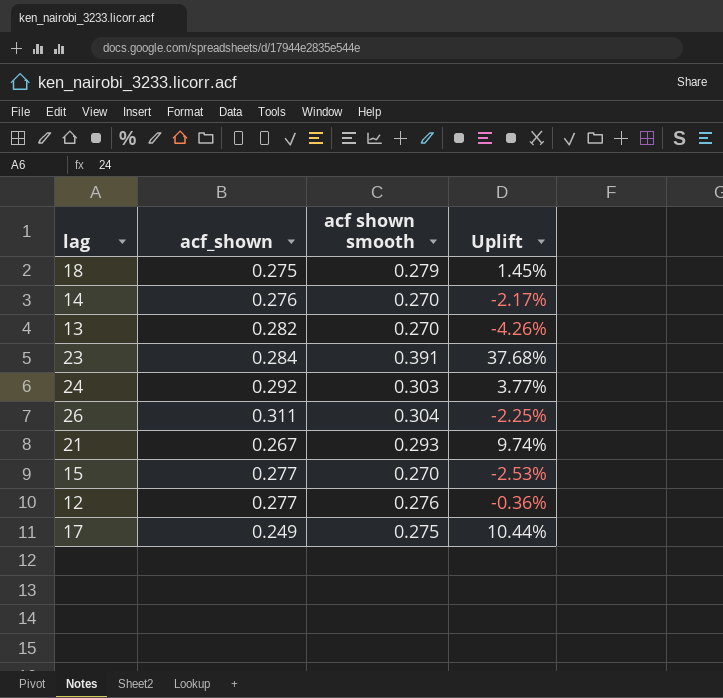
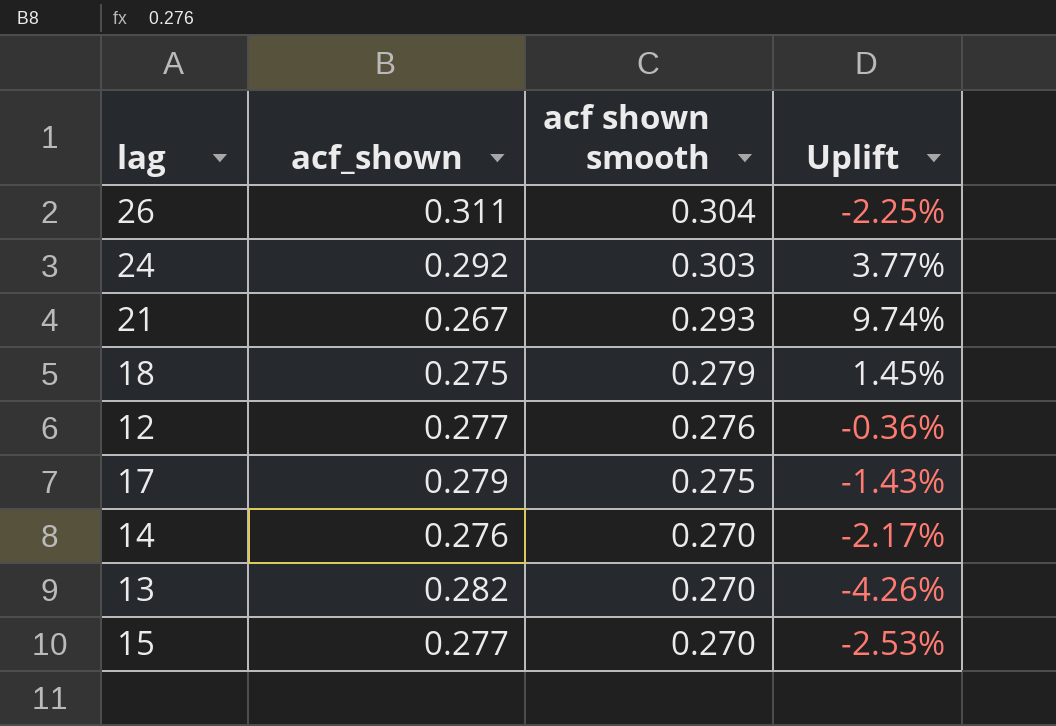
row order: none -> acf shown smooth descending
row 23: 0.284 | 0.391 | 37.68% -> none
17 | acf_shown: 0.249 -> 0.279
17 | Uplift: 10.44% -> -1.43%

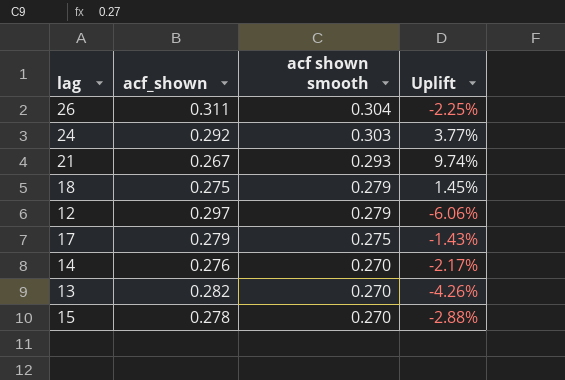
12 | acf_shown: 0.277 -> 0.297
12 | acf shown smooth: 0.276 -> 0.279
12 | Uplift: -0.36% -> -6.06%
15 | acf_shown: 0.277 -> 0.278
15 | Uplift: -2.53% -> -2.88%

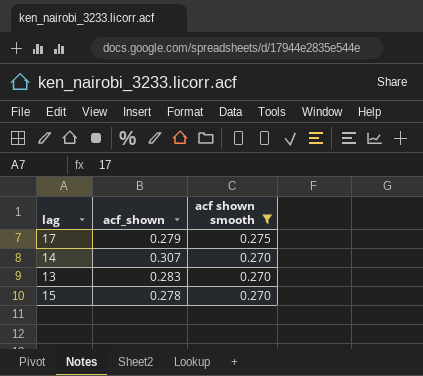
filter: none -> acf shown smooth <= 0.275
column Uplift | formula: ([acf shown smooth] - [acf_shown]) / [acf_shown] -> none
14 | acf_shown: 0.276 -> 0.307
13 | acf_shown: 0.282 -> 0.283

